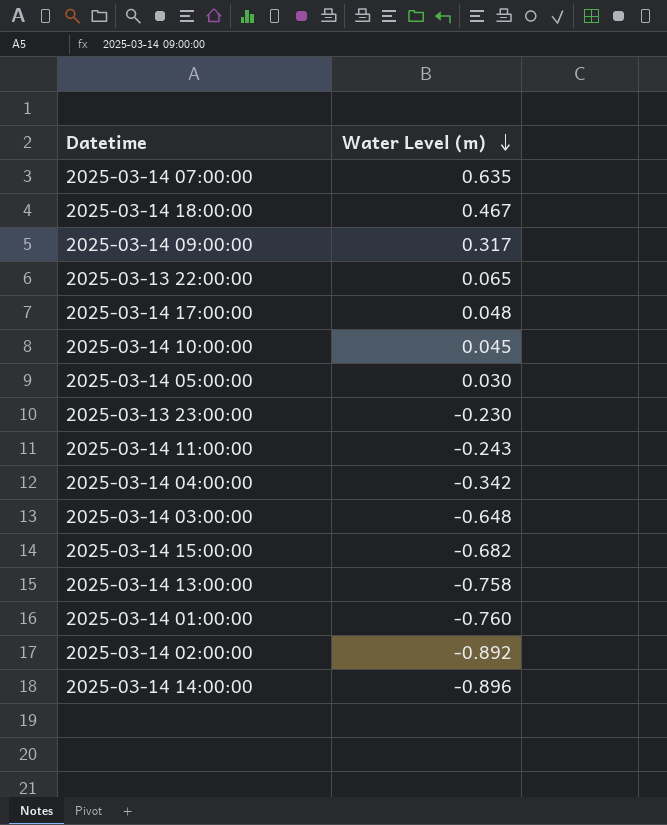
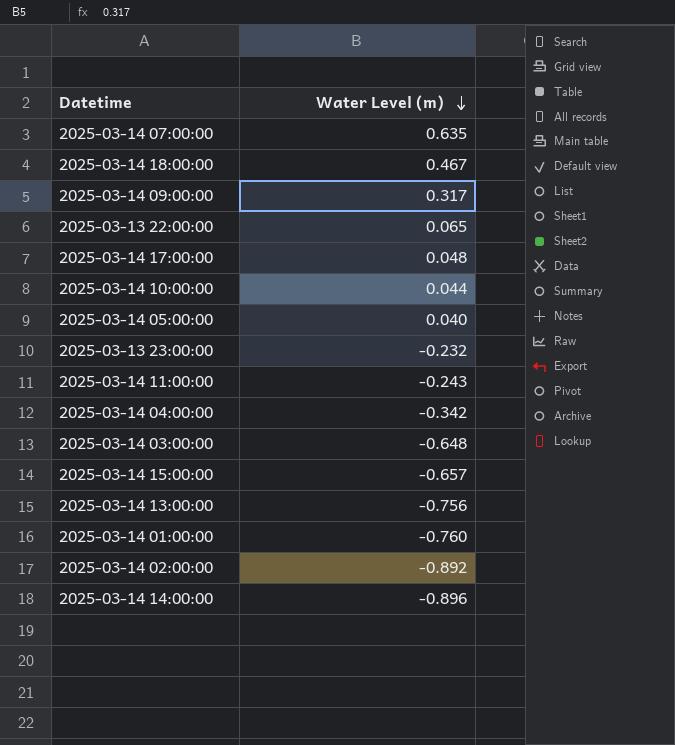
2025-03-14 10:00:00 | Water Level (m): 0.045 -> 0.044
2025-03-14 05:00:00 | Water Level (m): 0.030 -> 0.040
2025-03-13 23:00:00 | Water Level (m): -0.230 -> -0.232
2025-03-14 15:00:00 | Water Level (m): -0.682 -> -0.657
2025-03-14 13:00:00 | Water Level (m): -0.758 -> -0.756

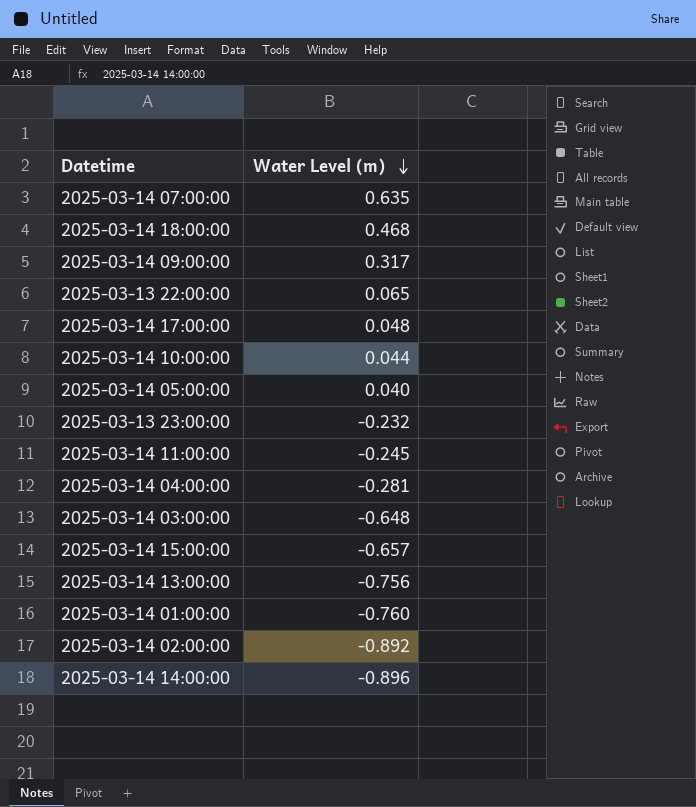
2025-03-14 18:00:00 | Water Level (m): 0.467 -> 0.468
2025-03-14 11:00:00 | Water Level (m): -0.243 -> -0.245
2025-03-14 04:00:00 | Water Level (m): -0.342 -> -0.281

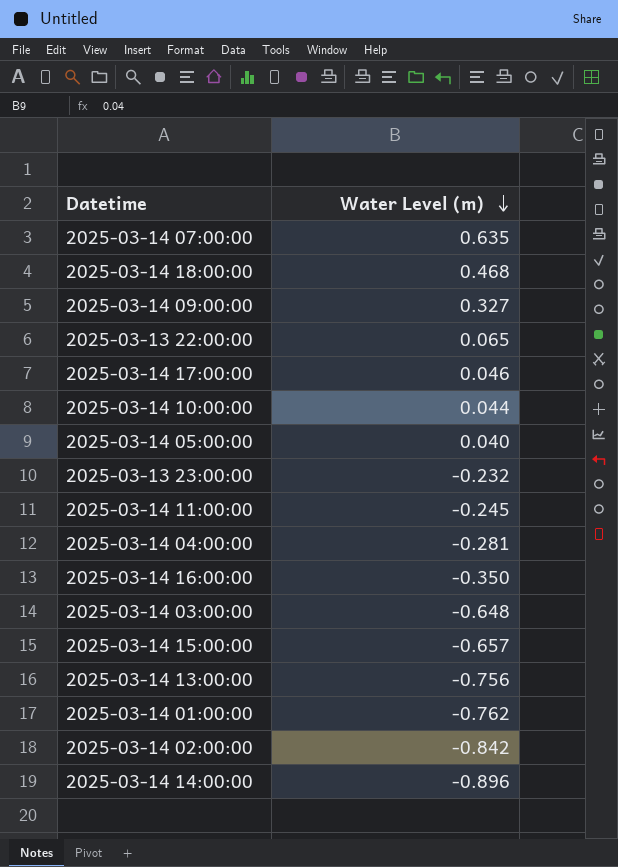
2025-03-14 09:00:00 | Water Level (m): 0.317 -> 0.327
2025-03-14 17:00:00 | Water Level (m): 0.048 -> 0.046
row 2025-03-14 16:00:00: none -> -0.350
2025-03-14 01:00:00 | Water Level (m): -0.760 -> -0.762
2025-03-14 02:00:00 | Water Level (m): -0.892 -> -0.842

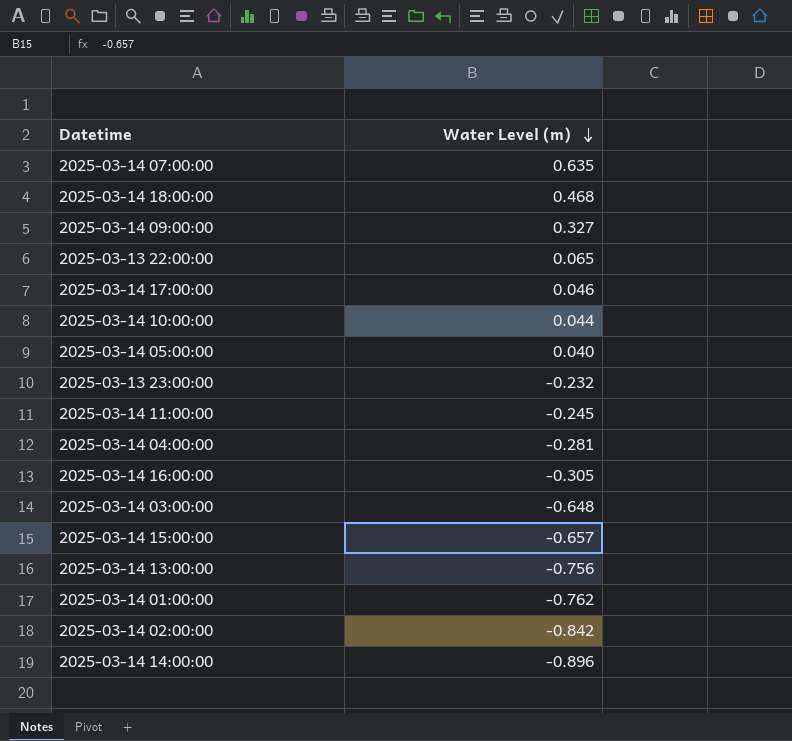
2025-03-14 16:00:00 | Water Level (m): -0.350 -> -0.305

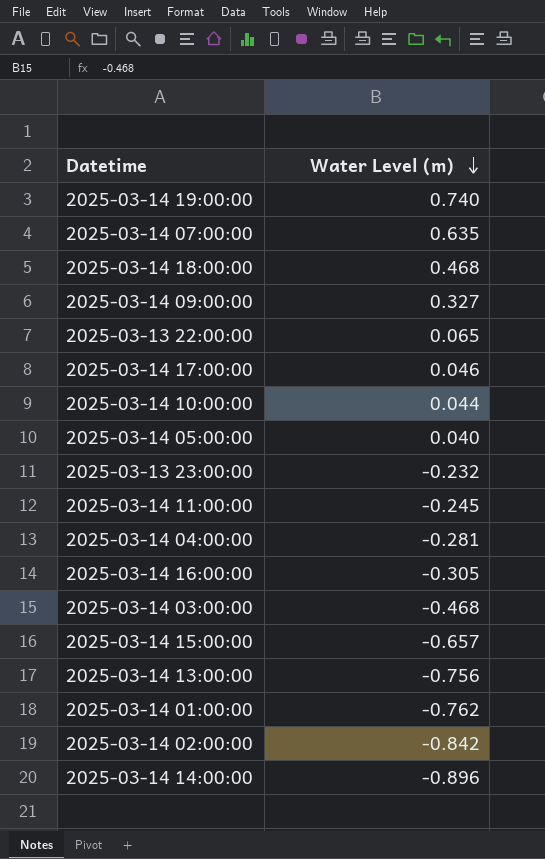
row 2025-03-14 19:00:00: none -> 0.740
2025-03-14 03:00:00 | Water Level (m): -0.648 -> -0.468

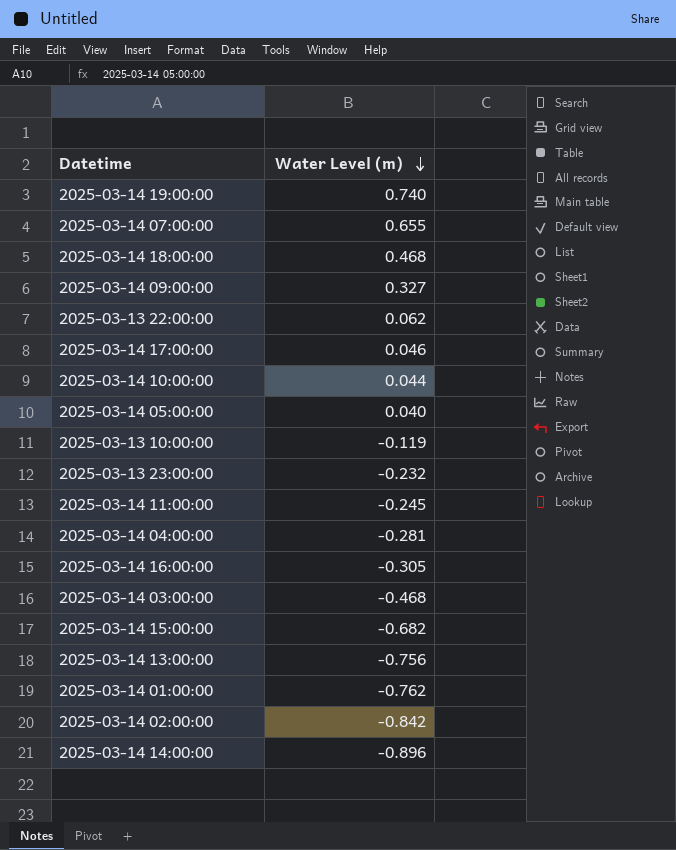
2025-03-14 07:00:00 | Water Level (m): 0.635 -> 0.655
2025-03-13 22:00:00 | Water Level (m): 0.065 -> 0.062
row 2025-03-13 10:00:00: none -> -0.119
2025-03-14 15:00:00 | Water Level (m): -0.657 -> -0.682

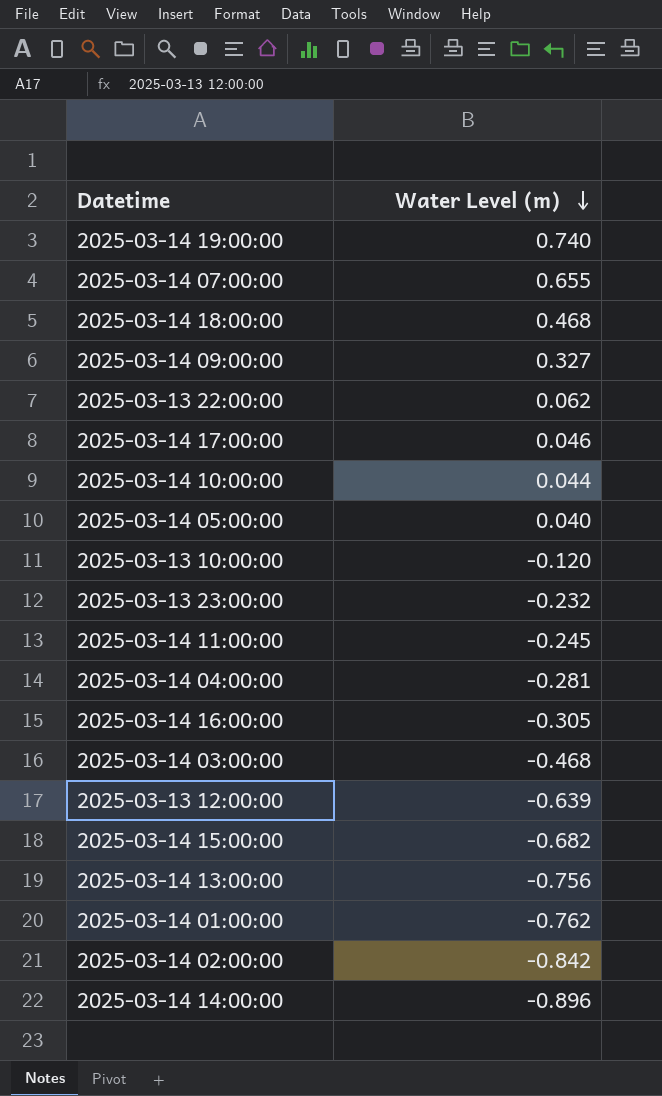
2025-03-13 10:00:00 | Water Level (m): -0.119 -> -0.120
row 2025-03-13 12:00:00: none -> -0.639

